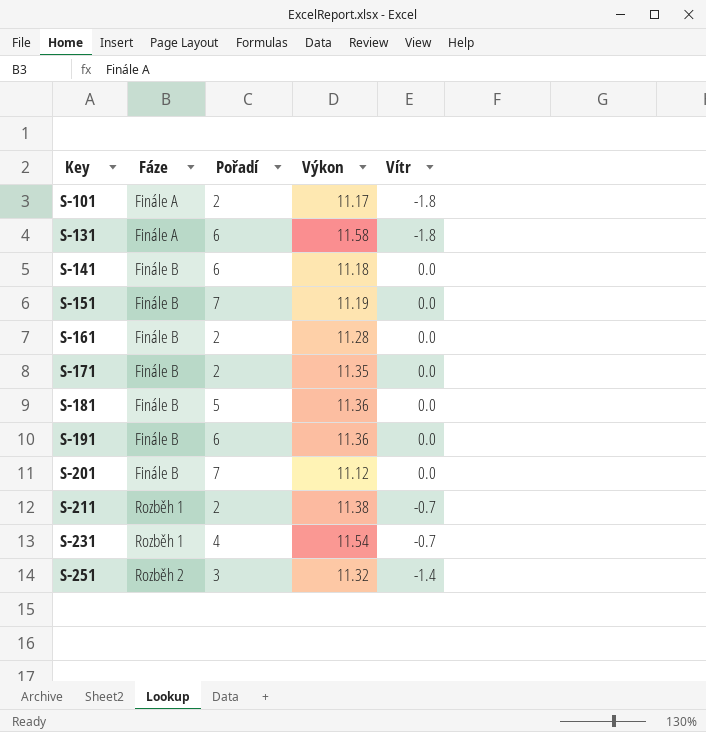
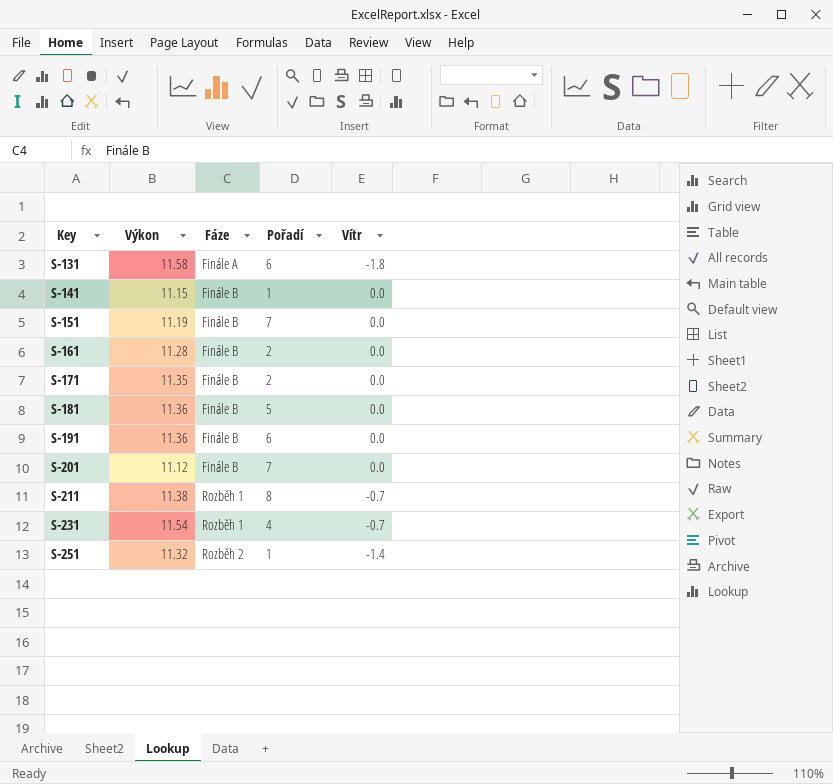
column Výkon | position: 4 -> 2
row S-101: Finále A | 2 | 11.17 | -1.8 -> none
S-141 | Výkon: 11.18 -> 11.15
S-141 | Pořadí: 6 -> 1
S-211 | Pořadí: 2 -> 8
S-251 | Pořadí: 3 -> 1

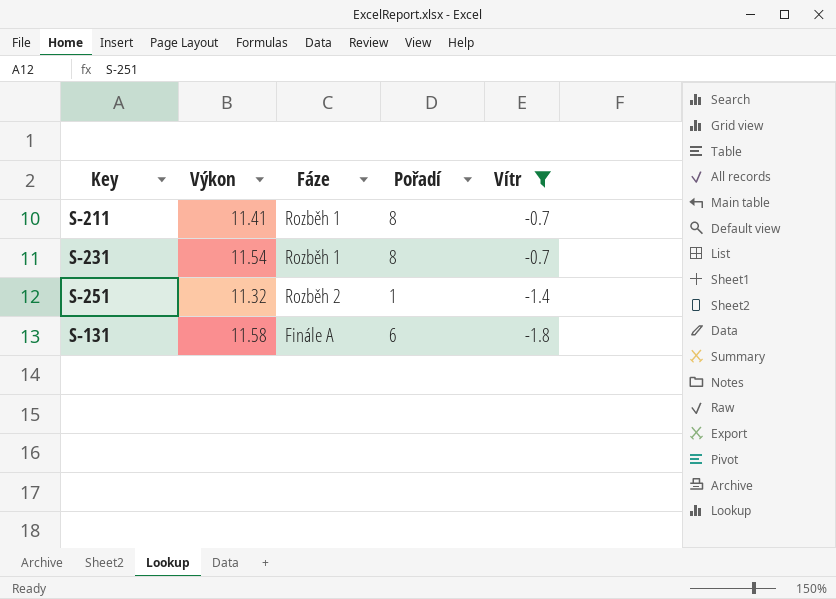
filter: none -> Vítr != 0.0
row order: Key ascending -> Vítr descending
S-211 | Výkon: 11.38 -> 11.41
S-231 | Pořadí: 4 -> 8

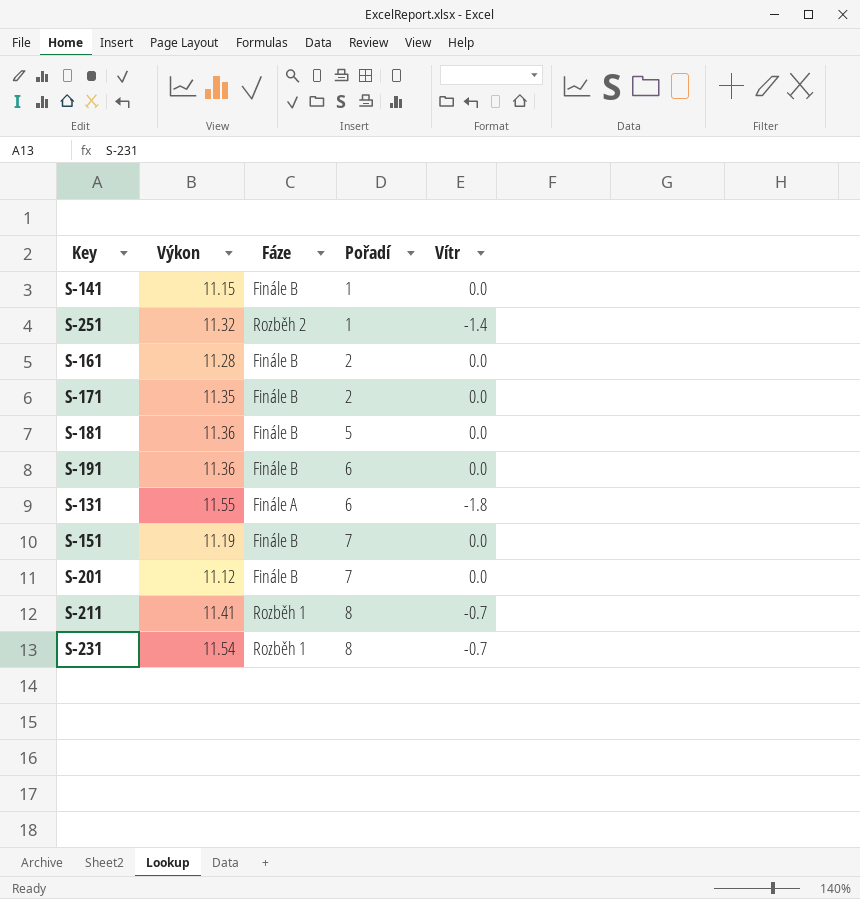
filter: Vítr != 0.0 -> none
row order: Vítr descending -> Pořadí ascending
S-131 | Výkon: 11.58 -> 11.55

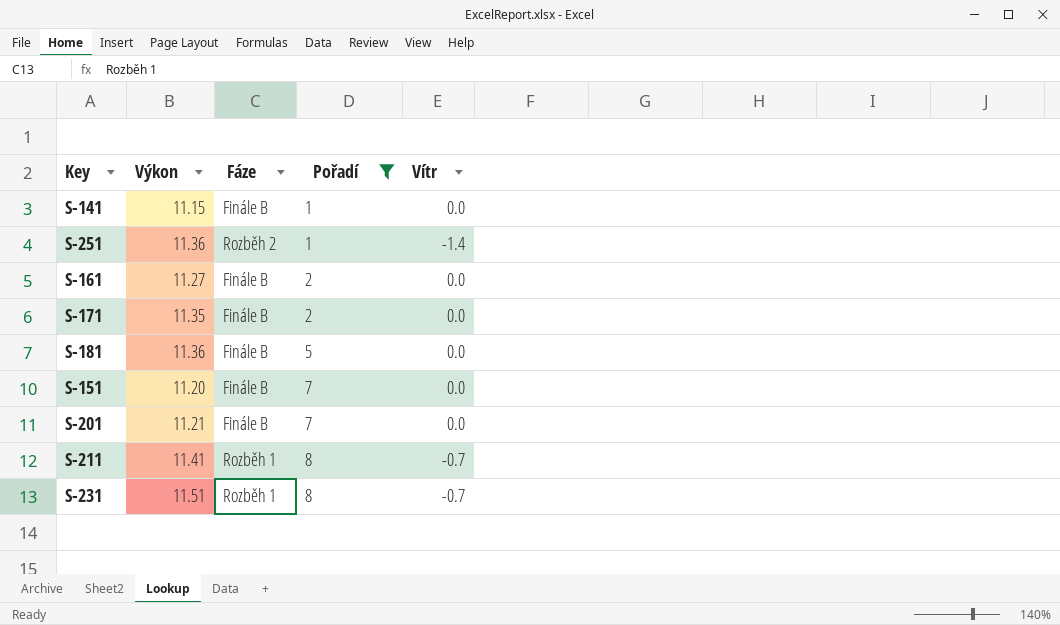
filter: none -> Pořadí != 6
S-251 | Výkon: 11.32 -> 11.36
S-161 | Výkon: 11.28 -> 11.27
S-151 | Výkon: 11.19 -> 11.20
S-201 | Výkon: 11.12 -> 11.21
S-231 | Výkon: 11.54 -> 11.51

